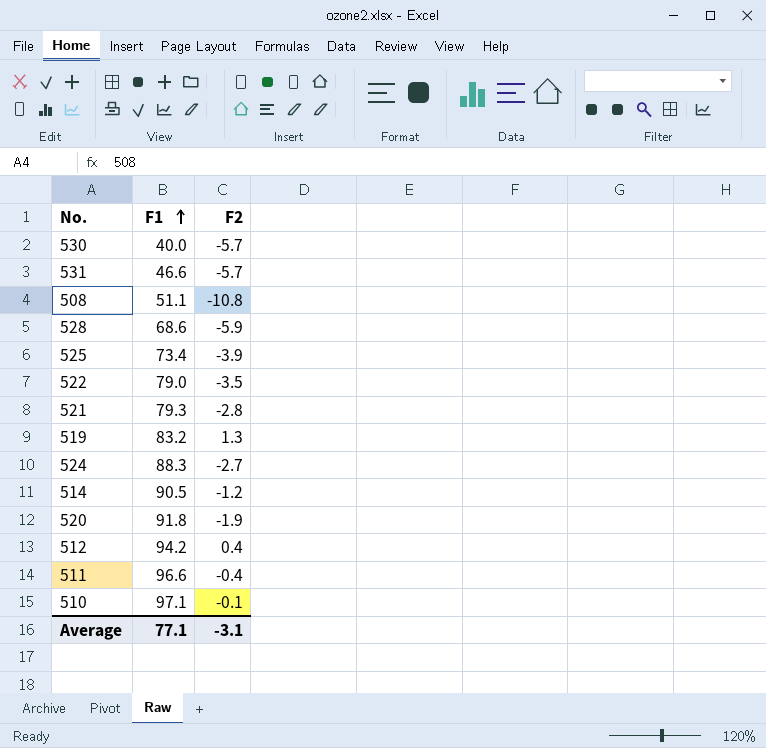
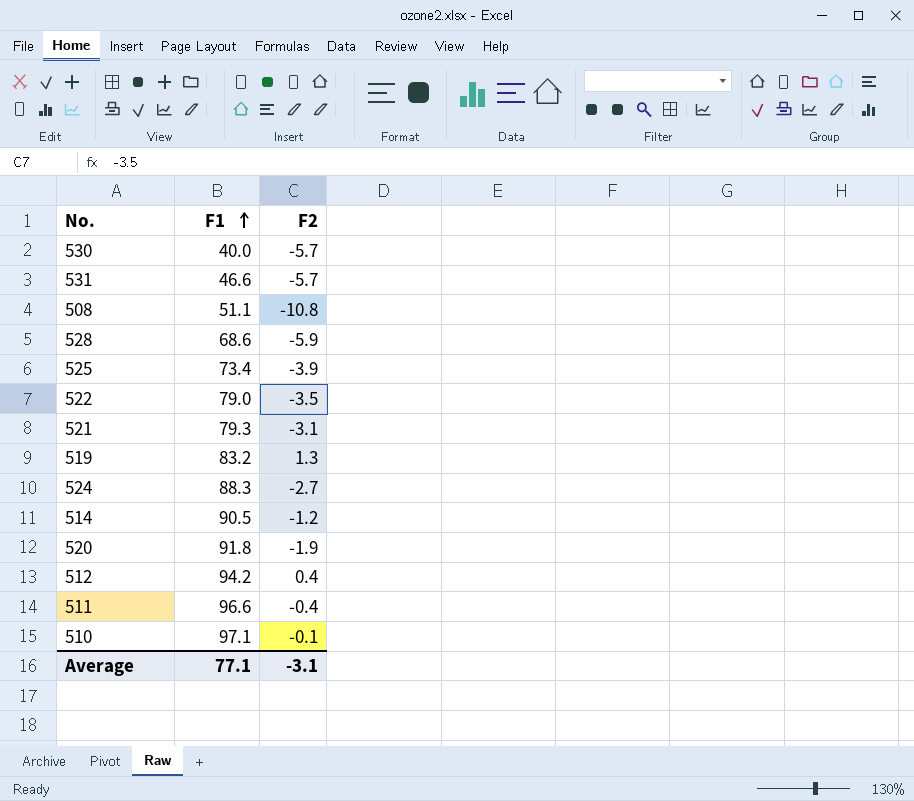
521 | F2: -2.8 -> -3.1

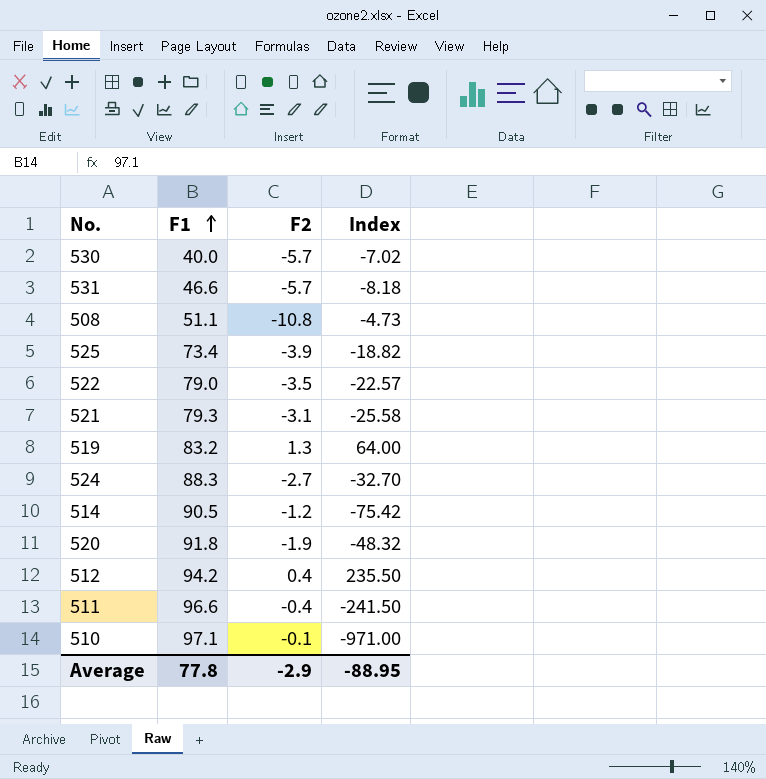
column Index | formula: none -> [F1] / [F2]
row 528: 68.6 | -5.9 -> none
Average | F1: 77.1 -> 77.8
Average | F2: -3.1 -> -2.9

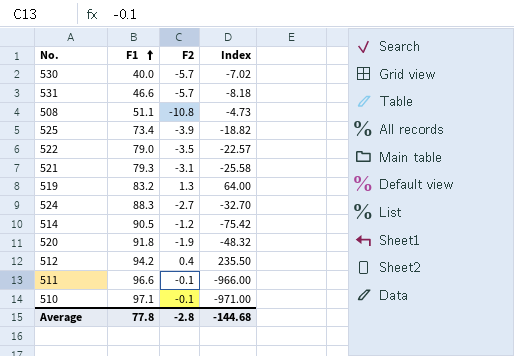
511 | F2: -0.4 -> -0.1
511 | Index: -241.50 -> -966.00
Average | F2: -2.9 -> -2.8
Average | Index: -88.95 -> -144.68

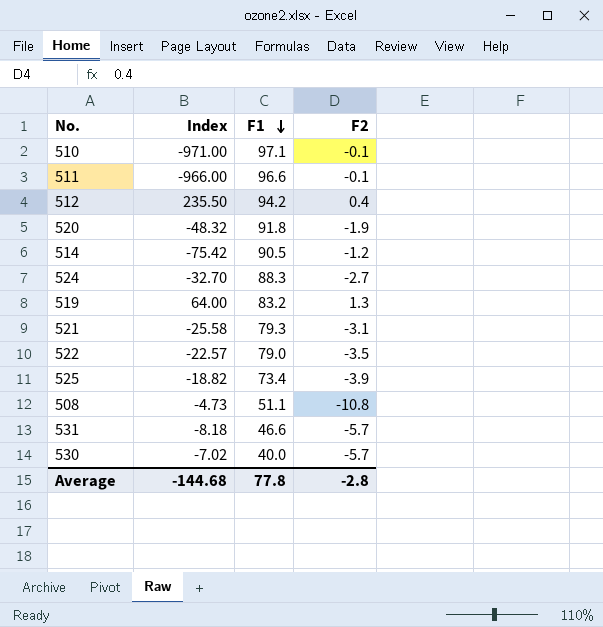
row order: F1 ascending -> F1 descending
column Index | position: 4 -> 2

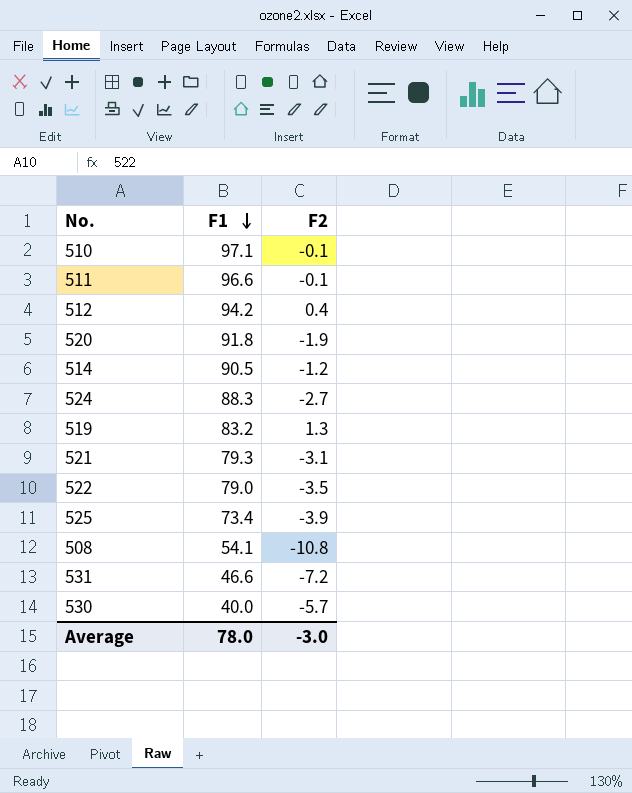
column Index | formula: [F1] / [F2] -> none
508 | F1: 51.1 -> 54.1
531 | F2: -5.7 -> -7.2
Average | F1: 77.8 -> 78.0
Average | F2: -2.8 -> -3.0

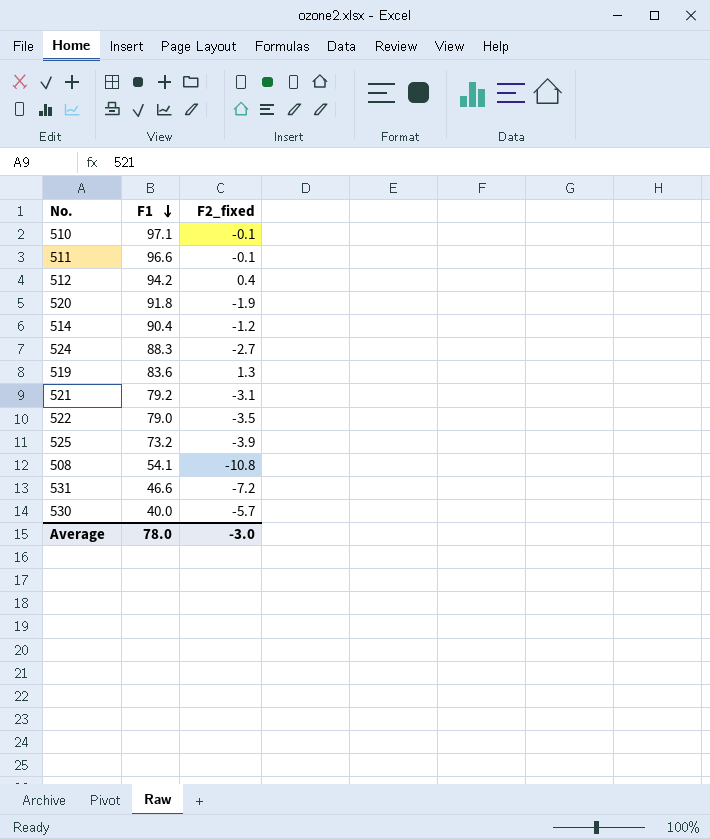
column name: F2 -> F2_fixed
514 | F1: 90.5 -> 90.4
519 | F1: 83.2 -> 83.6
521 | F1: 79.3 -> 79.2
525 | F1: 73.4 -> 73.2

